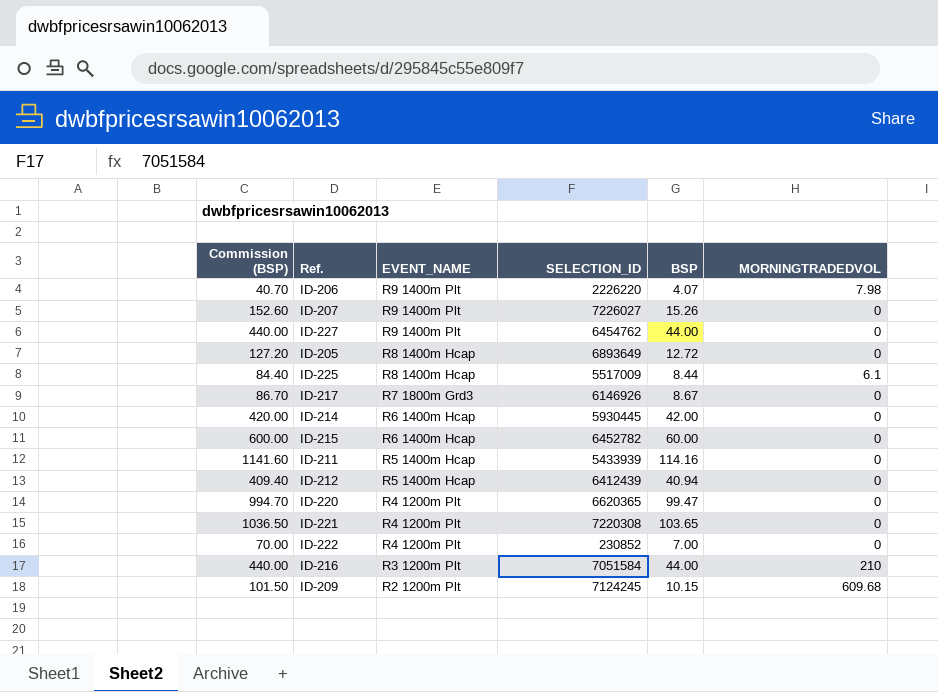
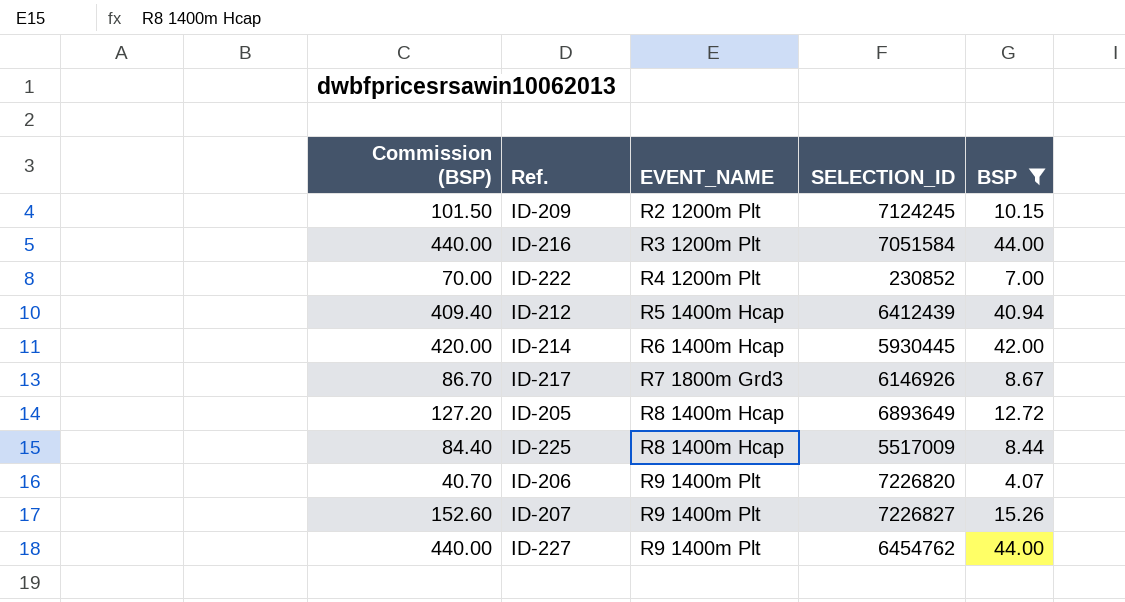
filter: none -> BSP <= 44.00
row order: EVENT_NAME descending -> EVENT_NAME ascending
column MORNINGTRADEDVOL | position: 6 -> none
ID-206 | SELECTION_ID: 2226220 -> 7226820
ID-207 | SELECTION_ID: 7226027 -> 7226827

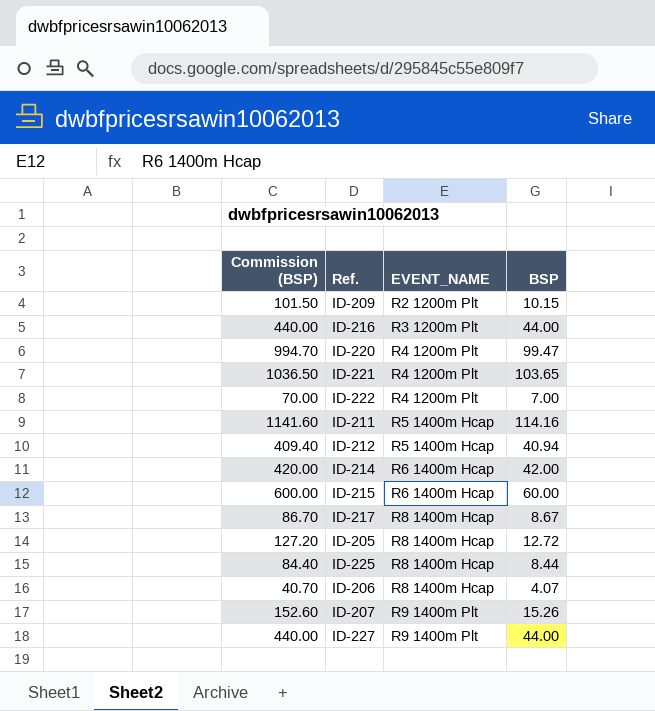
filter: BSP <= 44.00 -> none
column SELECTION_ID | position: 4 -> none
ID-217 | EVENT_NAME: R7 1800m Grd3 -> R8 1400m Hcap
ID-206 | EVENT_NAME: R9 1400m Plt -> R8 1400m Hcap

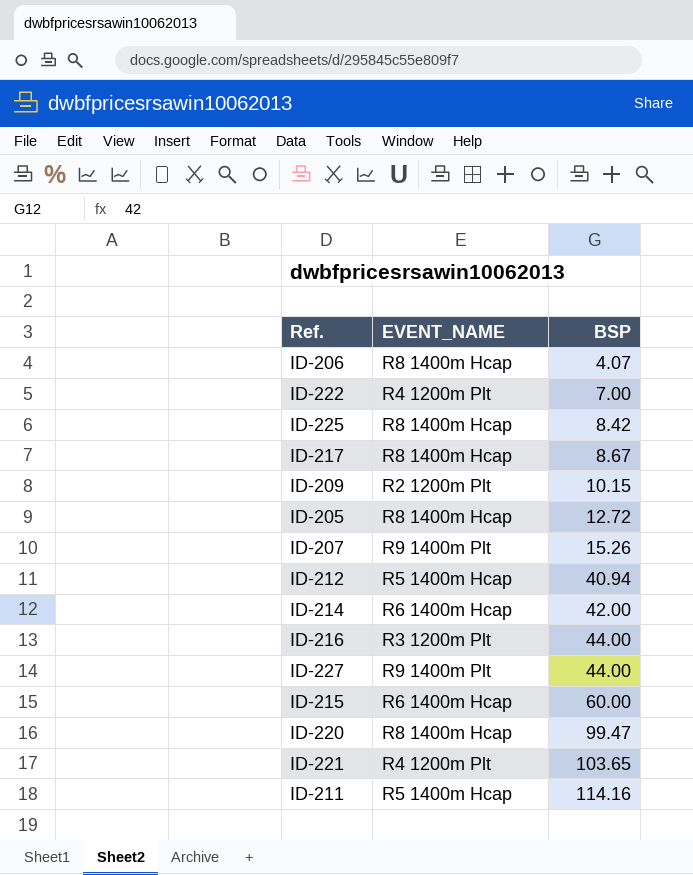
row order: EVENT_NAME ascending -> BSP ascending
column Commission (BSP) | formula: [BSP] * 10 -> none
ID-225 | BSP: 8.44 -> 8.42
ID-220 | EVENT_NAME: R4 1200m Plt -> R8 1400m Hcap

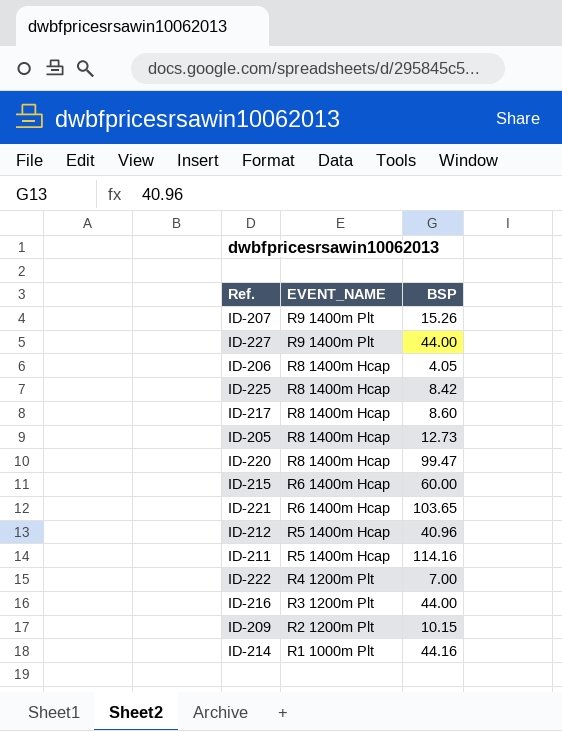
row order: BSP ascending -> EVENT_NAME descending
ID-206 | BSP: 4.07 -> 4.05
ID-217 | BSP: 8.67 -> 8.60
ID-205 | BSP: 12.72 -> 12.73
ID-221 | EVENT_NAME: R4 1200m Plt -> R6 1400m Hcap
ID-212 | BSP: 40.94 -> 40.96
ID-214 | EVENT_NAME: R6 1400m Hcap -> R1 1000m Plt
ID-214 | BSP: 42.00 -> 44.16

